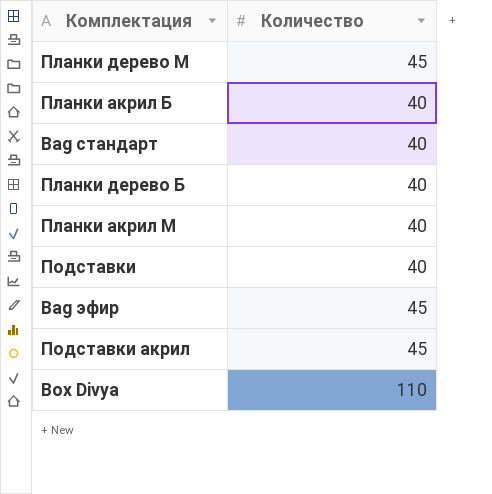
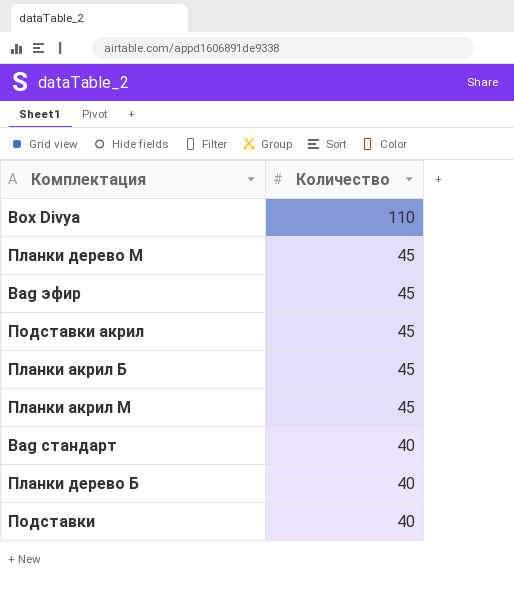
row order: none -> Количество descending
Планки акрил Б | Количество: 40 -> 45
Планки акрил М | Количество: 40 -> 45

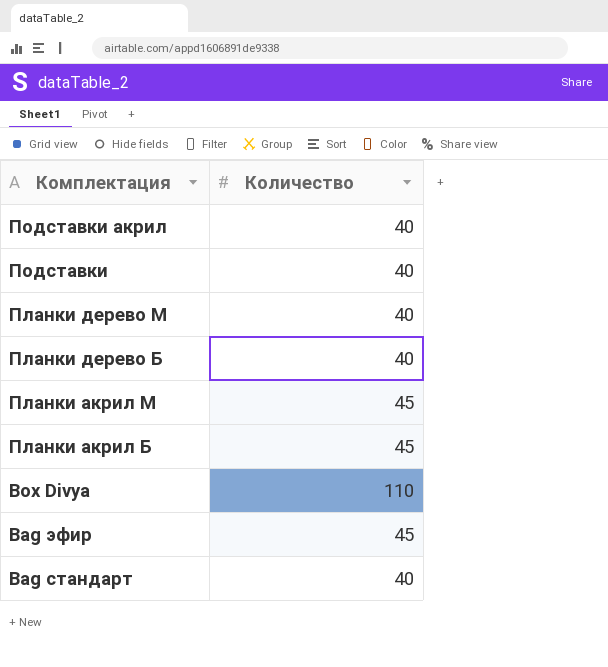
row order: Количество descending -> Комплектация descending
Подставки акрил | Количество: 45 -> 40
Планки дерево М | Количество: 45 -> 40

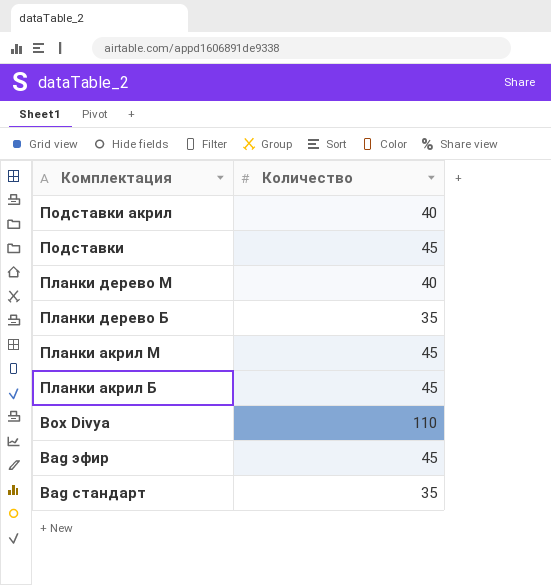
Подставки | Количество: 40 -> 45
Планки дерево Б | Количество: 40 -> 35
Bag стандарт | Количество: 40 -> 35

